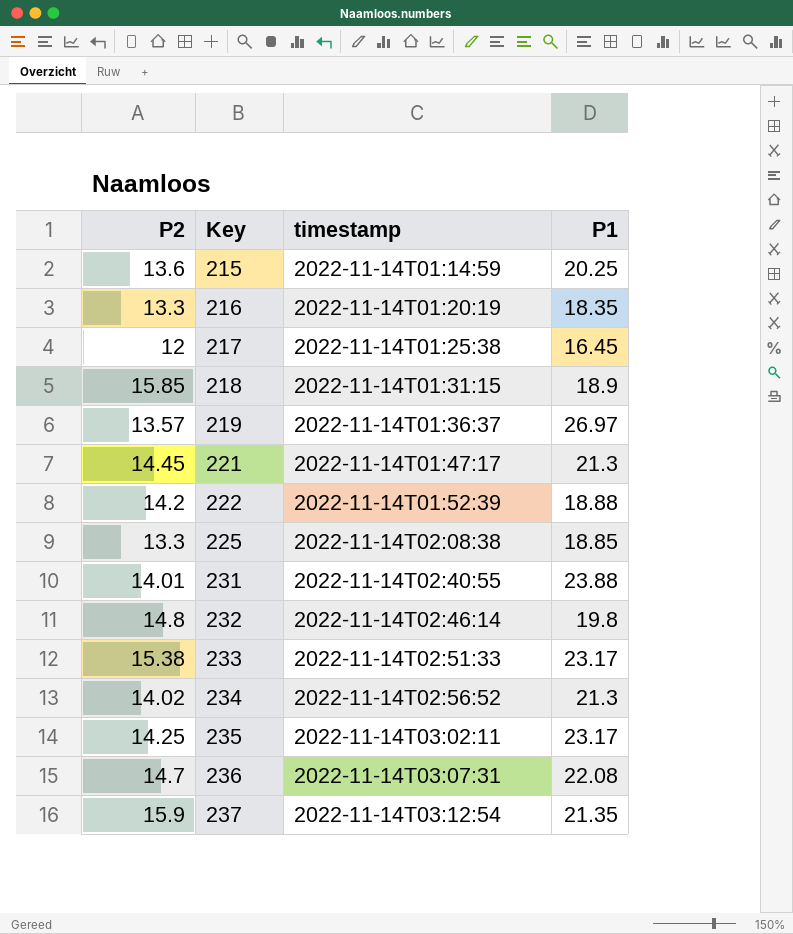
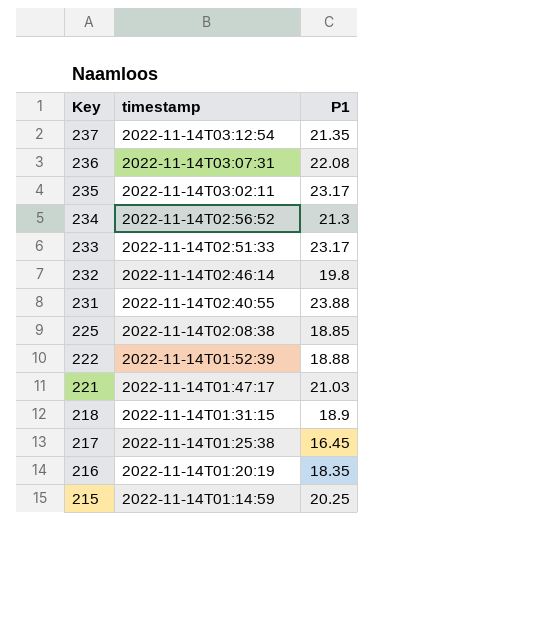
row order: Key ascending -> Key descending
column P2 | position: 1 -> none
row 219: 13.57 | 2022-11-14T01:36:37 | 26.97 -> none
221 | P1: 21.3 -> 21.03

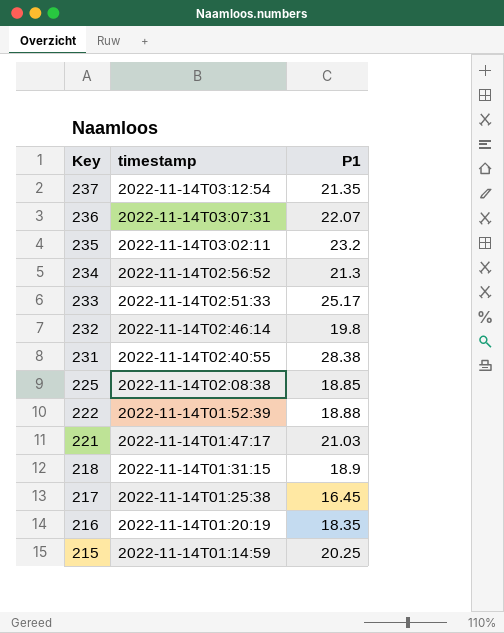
236 | P1: 22.08 -> 22.07
235 | P1: 23.17 -> 23.2
233 | P1: 23.17 -> 25.17
231 | P1: 23.88 -> 28.38

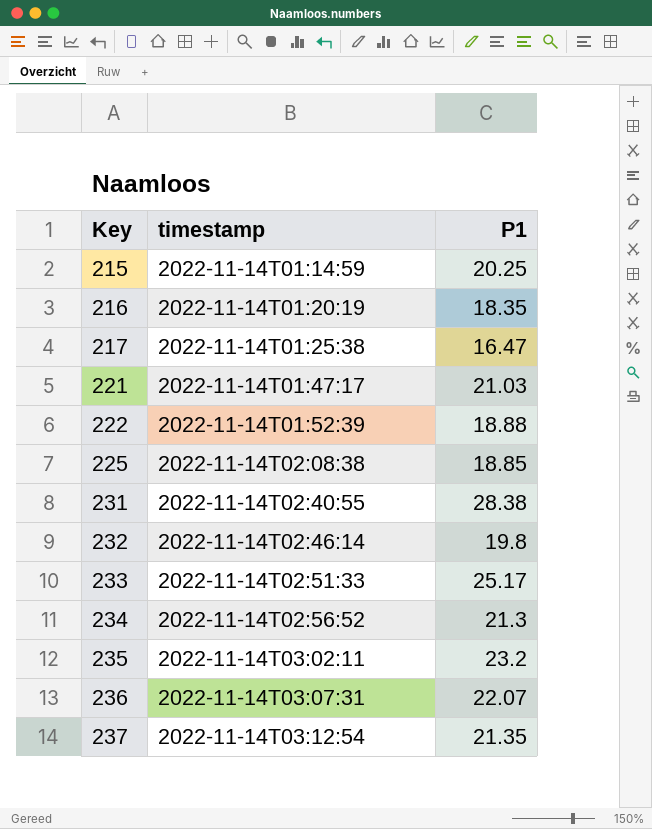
row order: Key descending -> Key ascending
row 218: 2022-11-14T01:31:15 | 18.9 -> none
217 | P1: 16.45 -> 16.47

